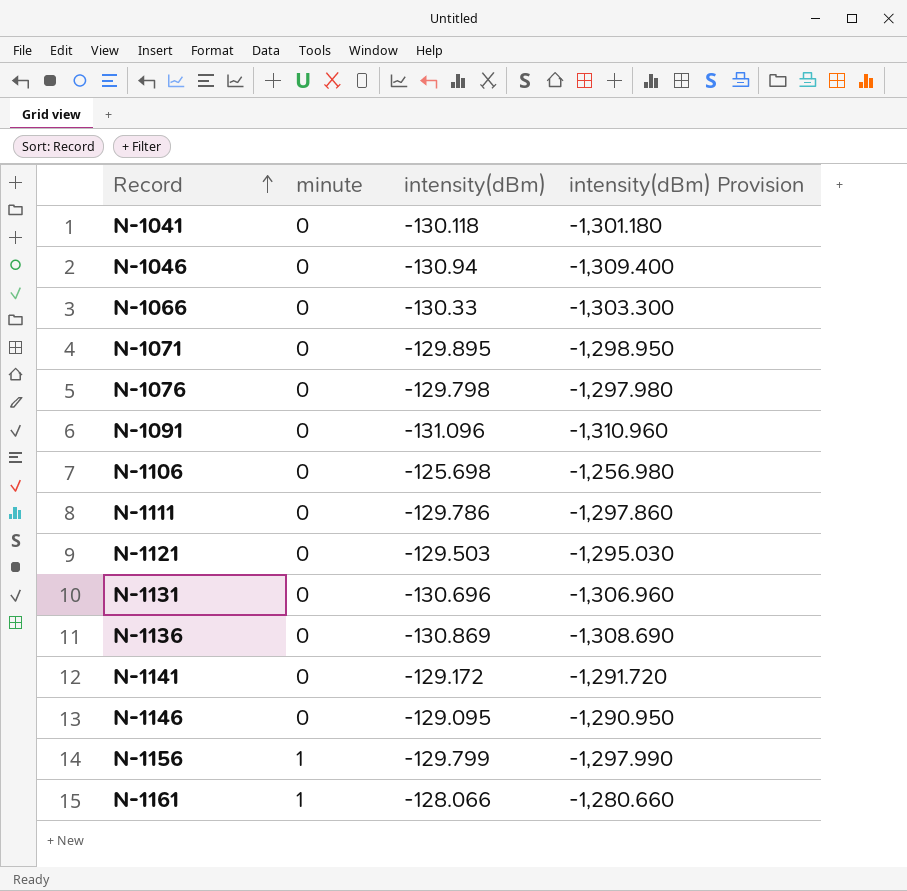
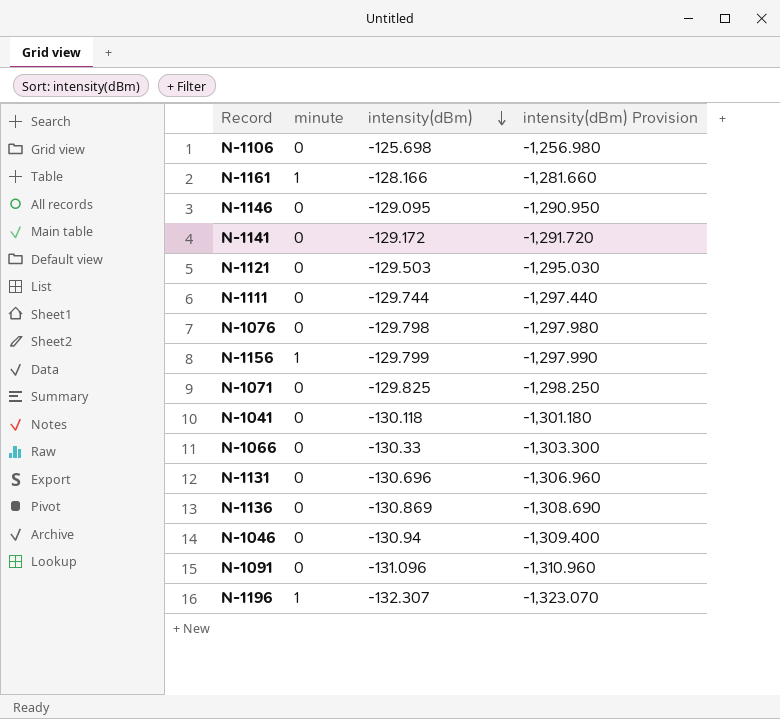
row order: Record ascending -> intensity(dBm) descending
N-1161 | intensity(dBm): -128.066 -> -128.166
N-1161 | intensity(dBm) Provision: -1,280.660 -> -1,281.660
N-1111 | intensity(dBm): -129.786 -> -129.744
N-1111 | intensity(dBm) Provision: -1,297.860 -> -1,297.440
N-1071 | intensity(dBm): -129.895 -> -129.825
N-1071 | intensity(dBm) Provision: -1,298.950 -> -1,298.250
row N-1196: none -> 1 | -132.307 | -1,323.070

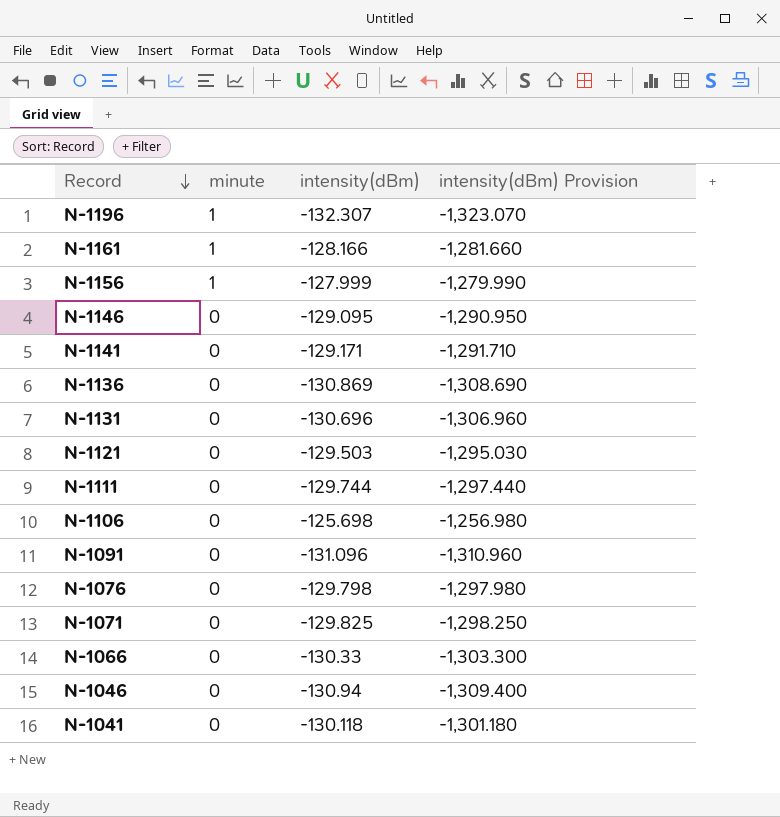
row order: intensity(dBm) descending -> Record descending
N-1156 | intensity(dBm): -129.799 -> -127.999
N-1156 | intensity(dBm) Provision: -1,297.990 -> -1,279.990
N-1141 | intensity(dBm): -129.172 -> -129.171
N-1141 | intensity(dBm) Provision: -1,291.720 -> -1,291.710

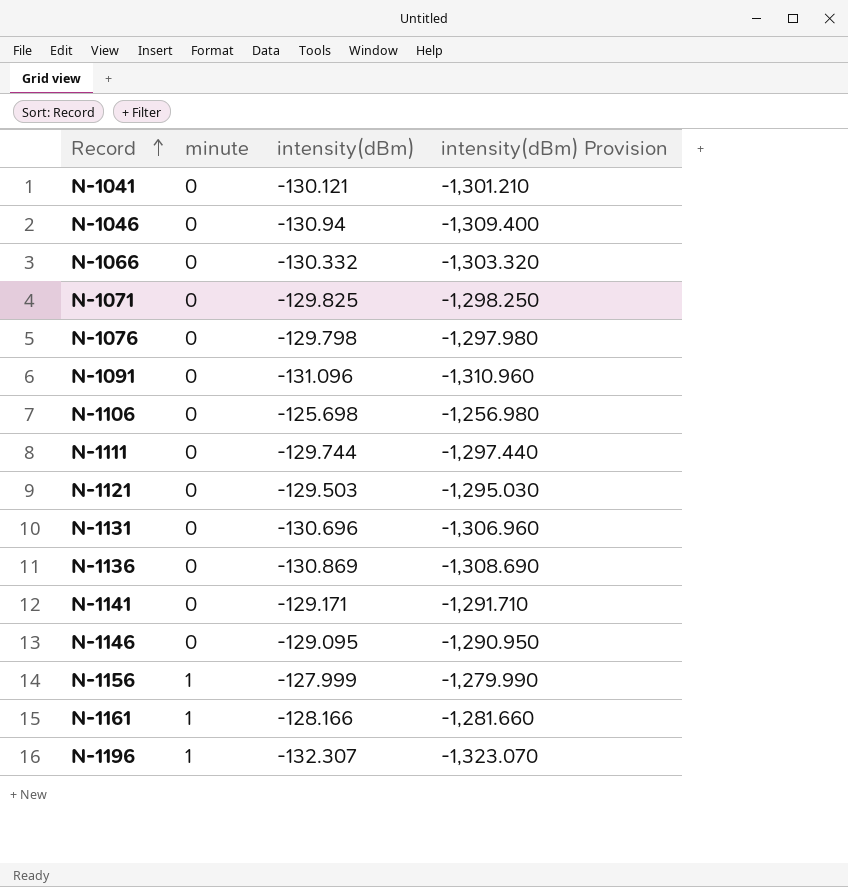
row order: Record descending -> Record ascending
N-1041 | intensity(dBm): -130.118 -> -130.121
N-1041 | intensity(dBm) Provision: -1,301.180 -> -1,301.210
N-1066 | intensity(dBm): -130.33 -> -130.332
N-1066 | intensity(dBm) Provision: -1,303.300 -> -1,303.320

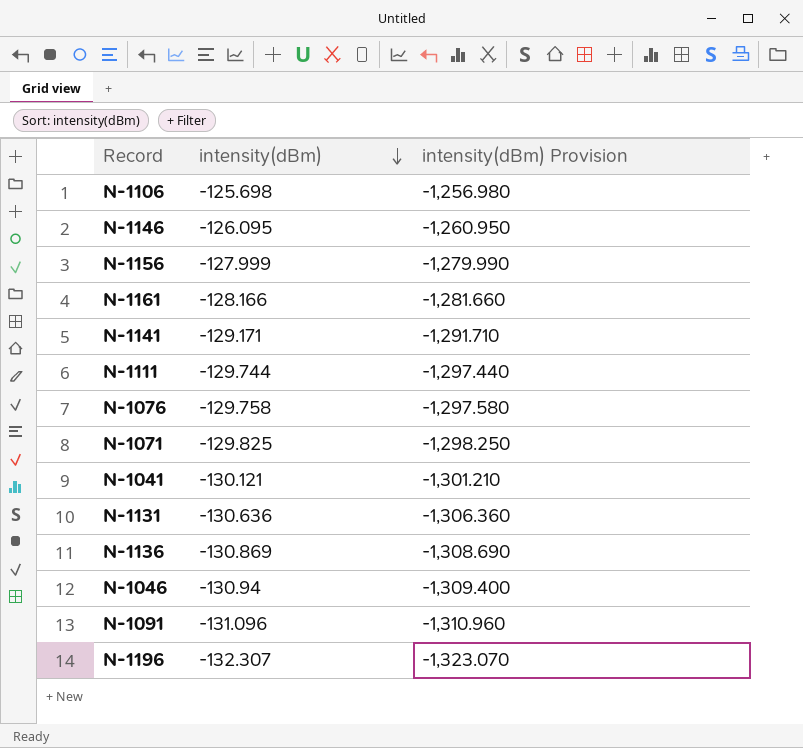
row order: Record ascending -> intensity(dBm) descending
column minute | position: 2 -> none
row N-1066: 0 | -130.332 | -1,303.320 -> none
row N-1121: 0 | -129.503 | -1,295.030 -> none
N-1146 | intensity(dBm): -129.095 -> -126.095
N-1146 | intensity(dBm) Provision: -1,290.950 -> -1,260.950
N-1076 | intensity(dBm): -129.798 -> -129.758
N-1076 | intensity(dBm) Provision: -1,297.980 -> -1,297.580
N-1131 | intensity(dBm): -130.696 -> -130.636
N-1131 | intensity(dBm) Provision: -1,306.960 -> -1,306.360

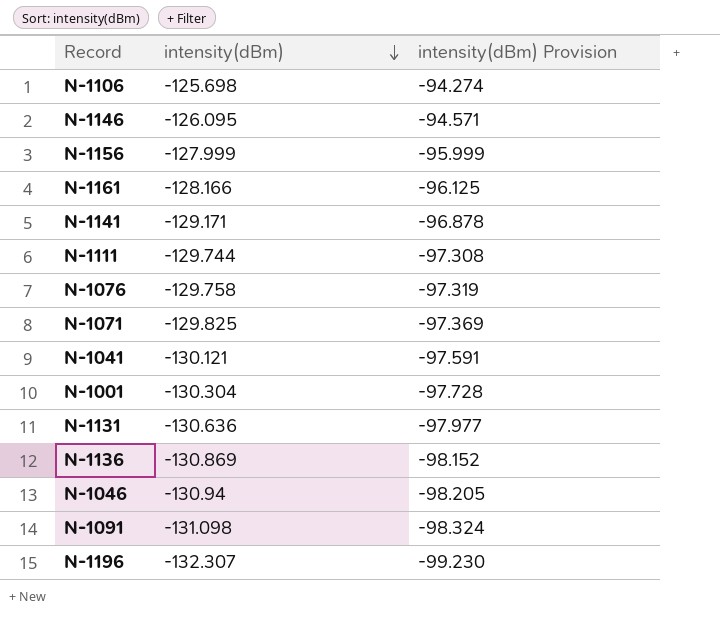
column intensity(dBm) Provision | formula: [intensity(dBm)] * 10 -> [intensity(dBm)] * 0.75
row N-1001: none -> -130.304 | -97.728
N-1091 | intensity(dBm): -131.096 -> -131.098

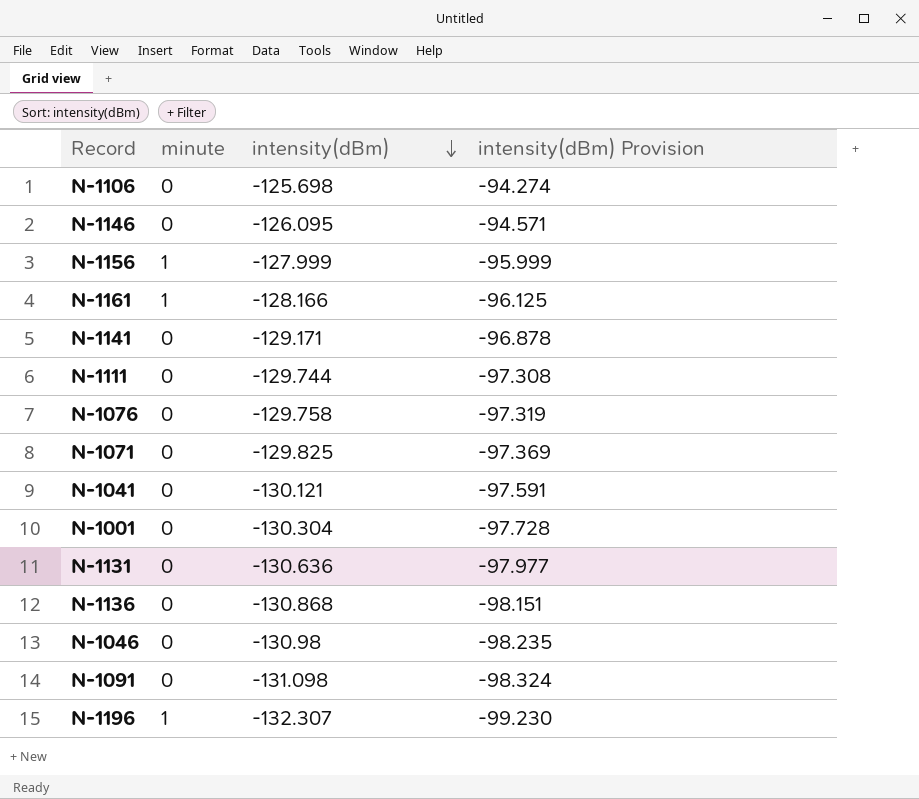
column minute | position: none -> 2
N-1136 | intensity(dBm): -130.869 -> -130.868
N-1136 | intensity(dBm) Provision: -98.152 -> -98.151
N-1046 | intensity(dBm): -130.94 -> -130.98
N-1046 | intensity(dBm) Provision: -98.205 -> -98.235

